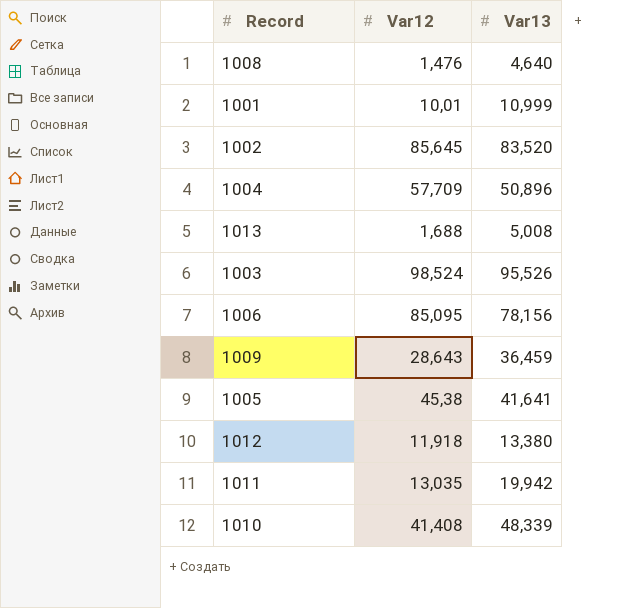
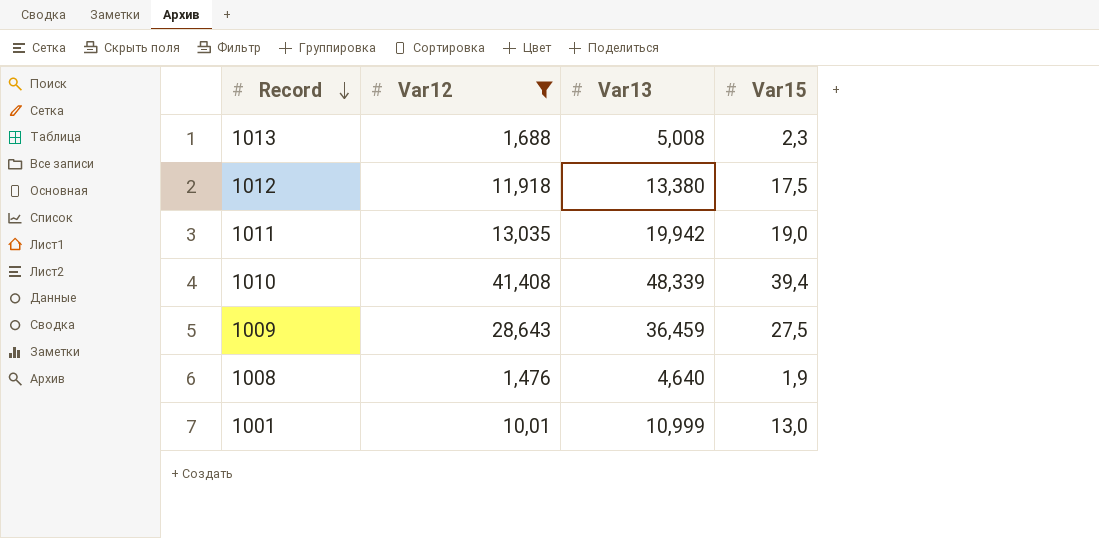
filter: none -> Var12 <= 41,408
row order: none -> Record descending
column Var15 | position: none -> 4

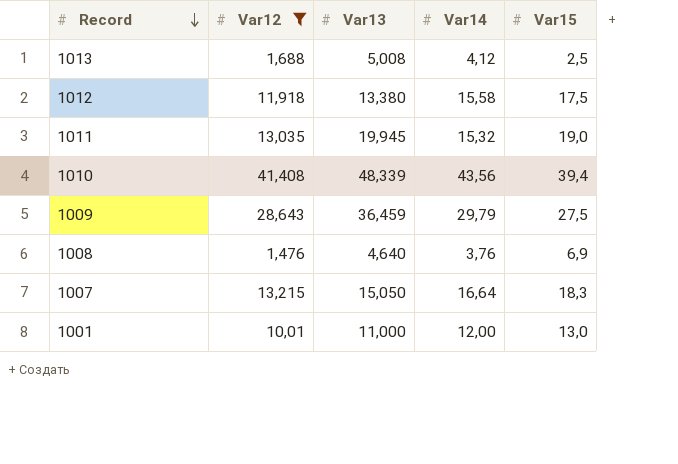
column Var14 | position: none -> 4
1013 | Var15: 2,3 -> 2,5
1011 | Var13: 19,942 -> 19,945
1008 | Var15: 1,9 -> 6,9
row 1007: none -> 13,215 | 15,050 | 16,64 | 18,3
1001 | Var13: 10,999 -> 11,000

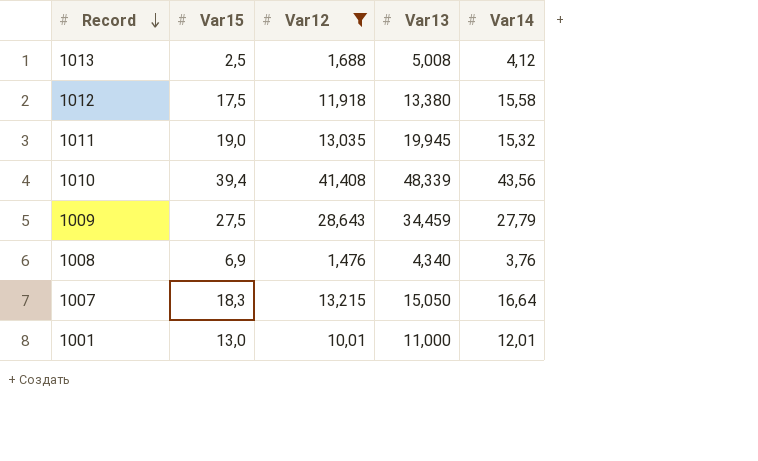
column Var15 | position: 5 -> 2
1009 | Var13: 36,459 -> 34,459
1009 | Var14: 29,79 -> 27,79
1008 | Var13: 4,640 -> 4,340
1001 | Var14: 12,00 -> 12,01

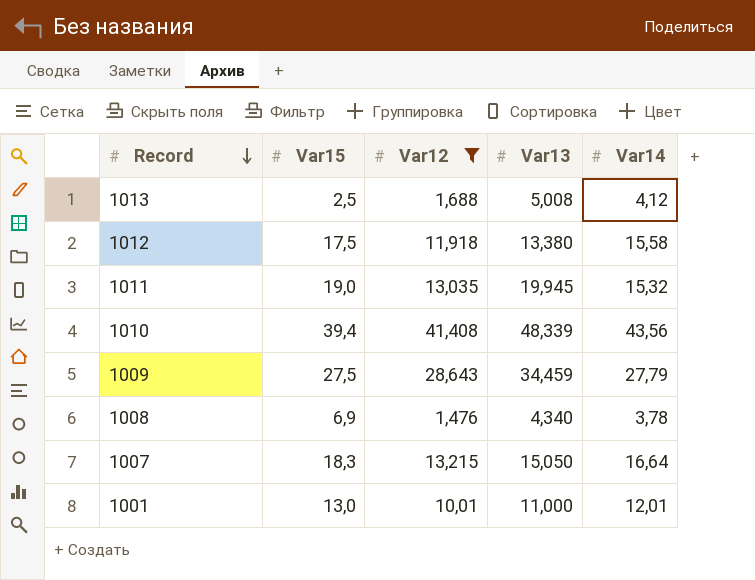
1008 | Var14: 3,76 -> 3,78

